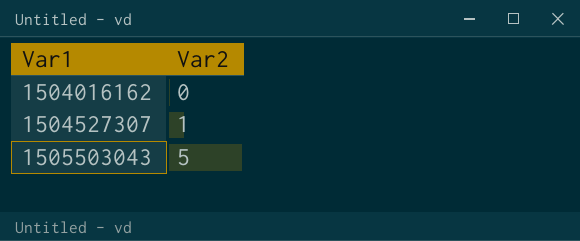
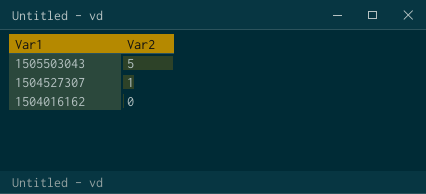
row order: Var1 ascending -> Var1 descending

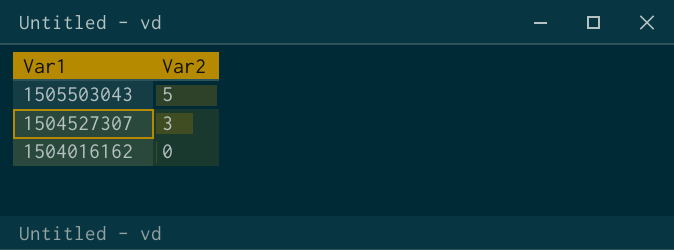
1504527307 | Var2: 1 -> 3

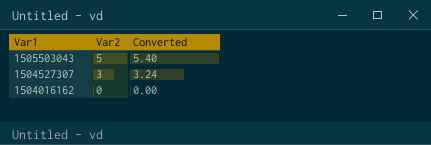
column Converted | formula: none -> [Var2] * 1.08

